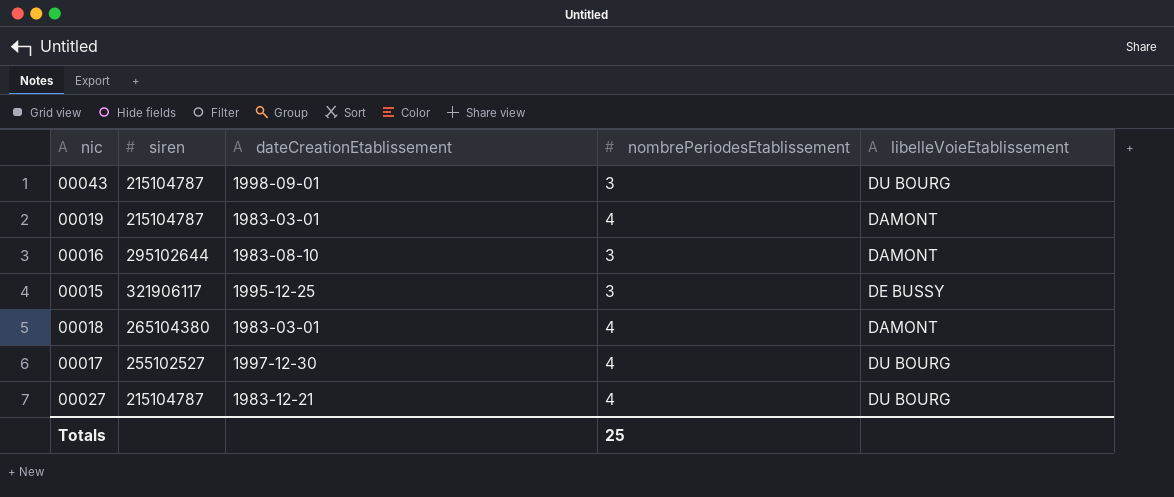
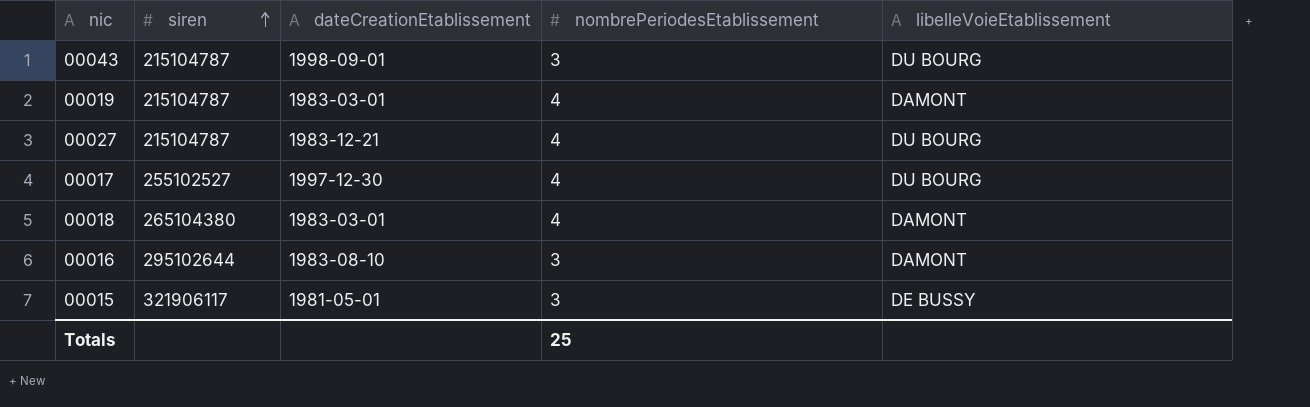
row order: none -> siren ascending
00015 | dateCreationEtablissement: 1995-12-25 -> 1981-05-01

